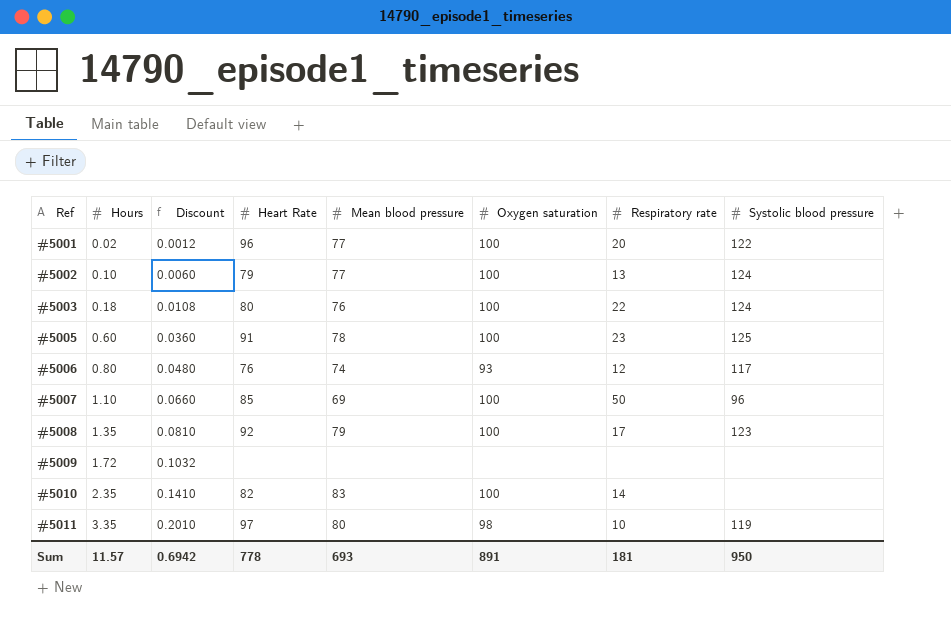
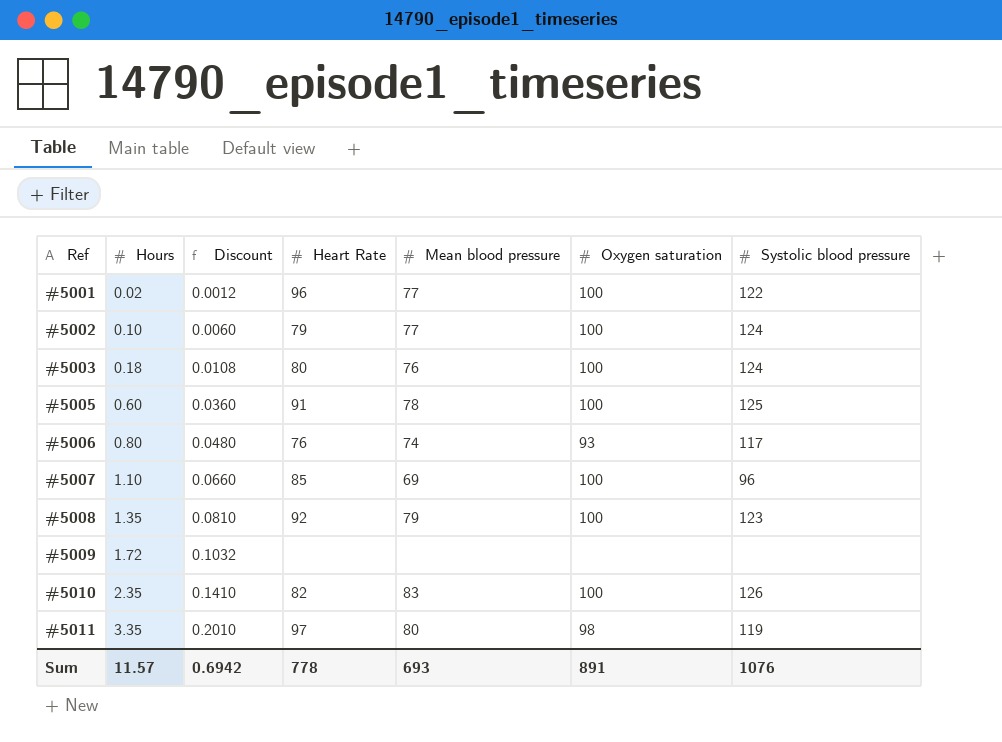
column Respiratory rate | position: 7 -> none
#5010 | Systolic blood pressure: none -> 126
Sum | Systolic blood pressure: 950 -> 1076

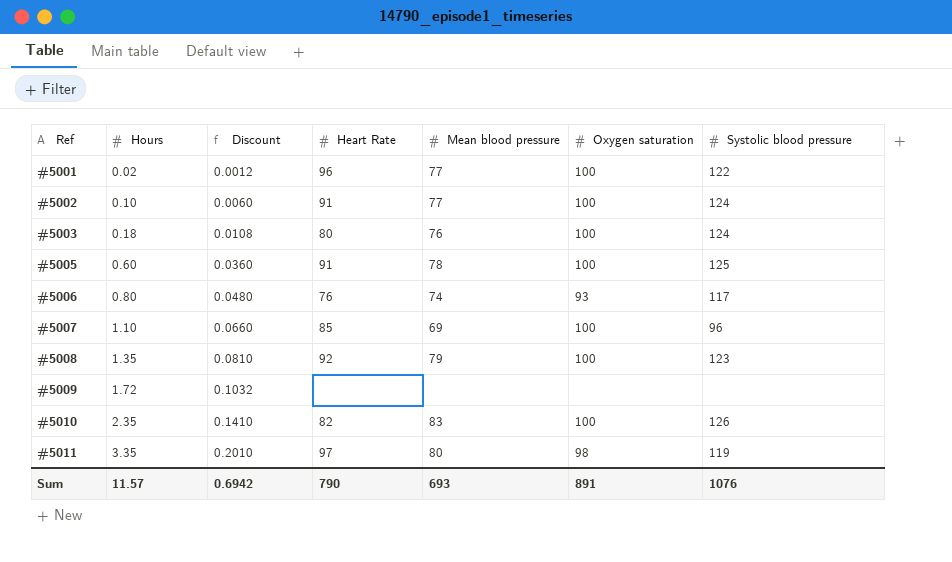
#5002 | Heart Rate: 79 -> 91
Sum | Heart Rate: 778 -> 790

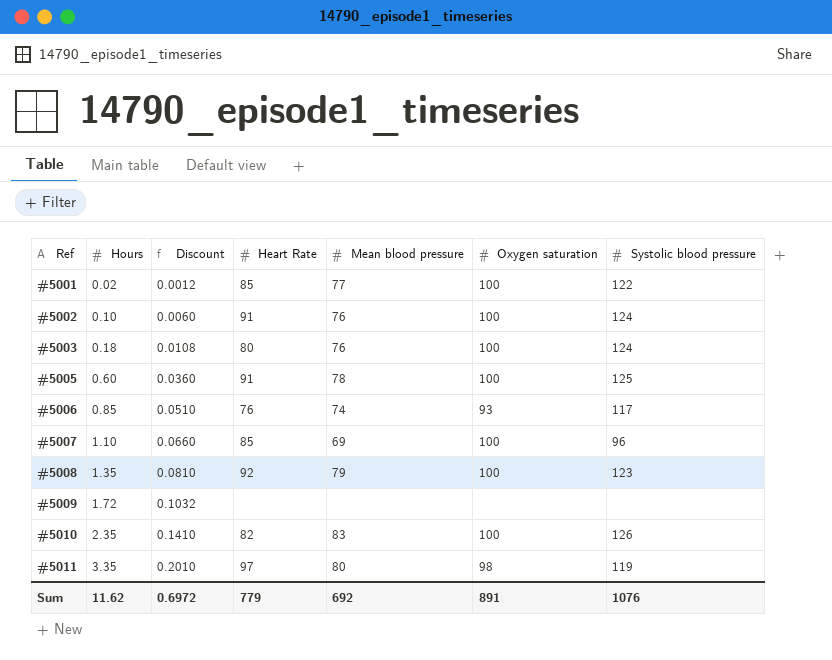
#5001 | Heart Rate: 96 -> 85
#5002 | Mean blood pressure: 77 -> 76
#5006 | Hours: 0.80 -> 0.85
#5006 | Discount: 0.0480 -> 0.0510
Sum | Hours: 11.57 -> 11.62
Sum | Discount: 0.6942 -> 0.6972
Sum | Heart Rate: 790 -> 779
Sum | Mean blood pressure: 693 -> 692

